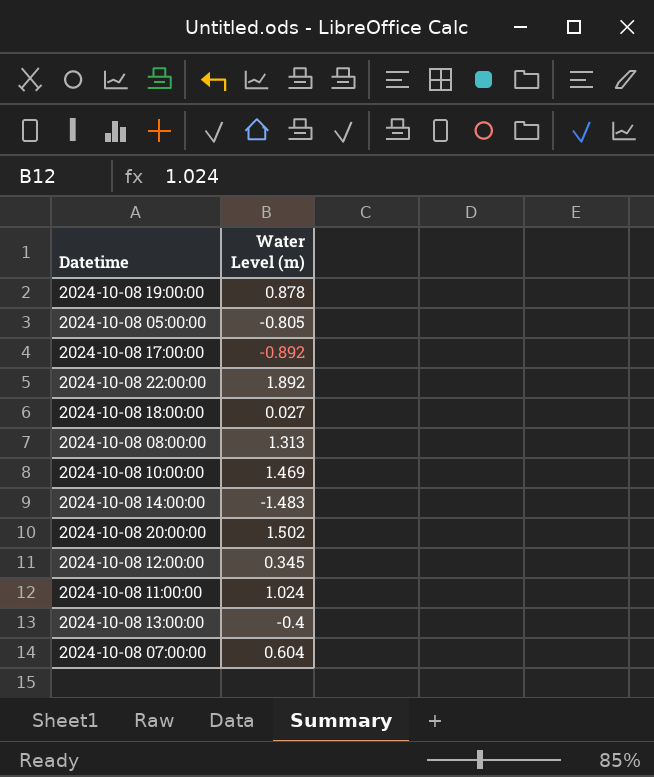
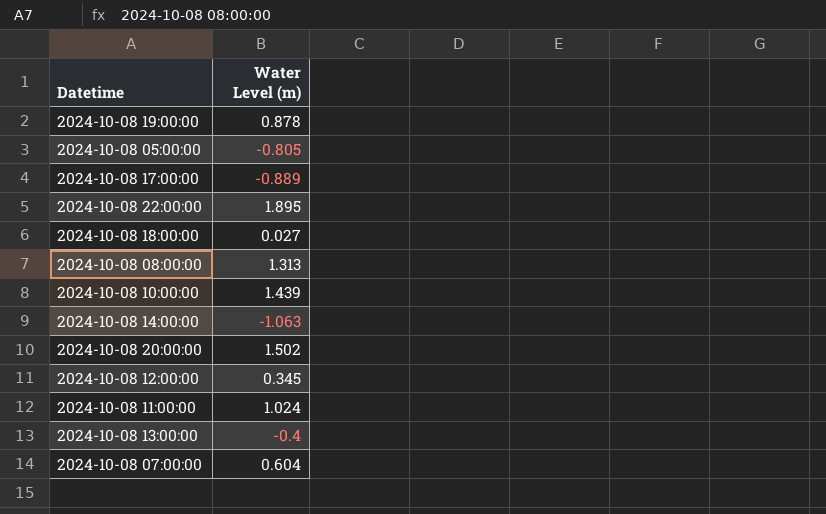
2024-10-08 17:00:00 | Water Level (m): -0.892 -> -0.889
2024-10-08 22:00:00 | Water Level (m): 1.892 -> 1.895
2024-10-08 10:00:00 | Water Level (m): 1.469 -> 1.439
2024-10-08 14:00:00 | Water Level (m): -1.483 -> -1.063

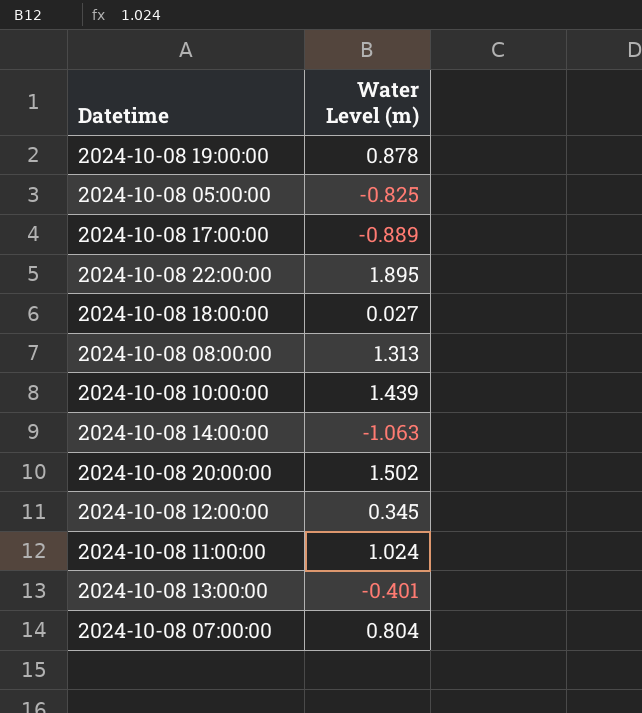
2024-10-08 05:00:00 | Water Level (m): -0.805 -> -0.825
2024-10-08 13:00:00 | Water Level (m): -0.4 -> -0.401
2024-10-08 07:00:00 | Water Level (m): 0.604 -> 0.804

